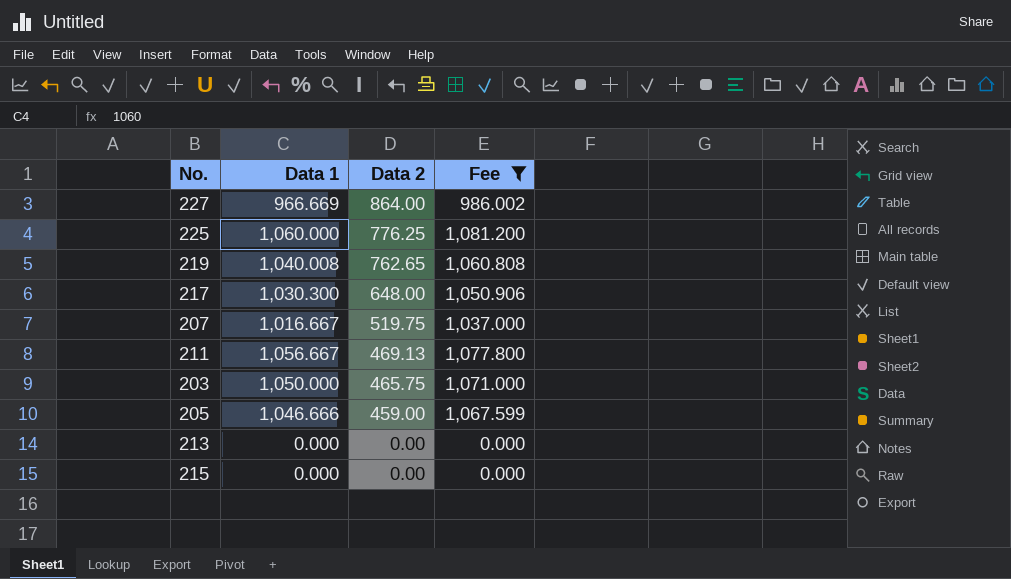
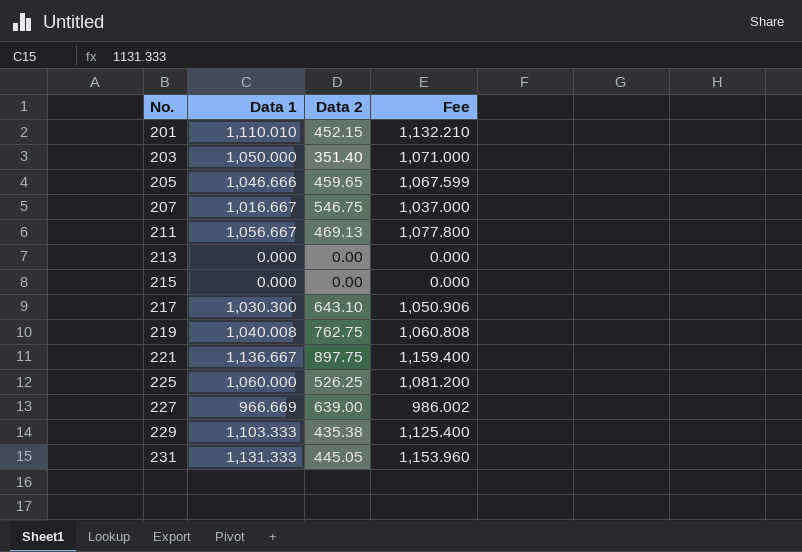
filter: Fee <= 1,081.200 -> none
row order: Data 2 descending -> No. ascending
203 | Data 2: 465.75 -> 351.40
205 | Data 2: 459.00 -> 459.65
207 | Data 2: 519.75 -> 546.75
217 | Data 2: 648.00 -> 643.10
219 | Data 2: 762.65 -> 762.75
225 | Data 2: 776.25 -> 526.25
227 | Data 2: 864.00 -> 639.00

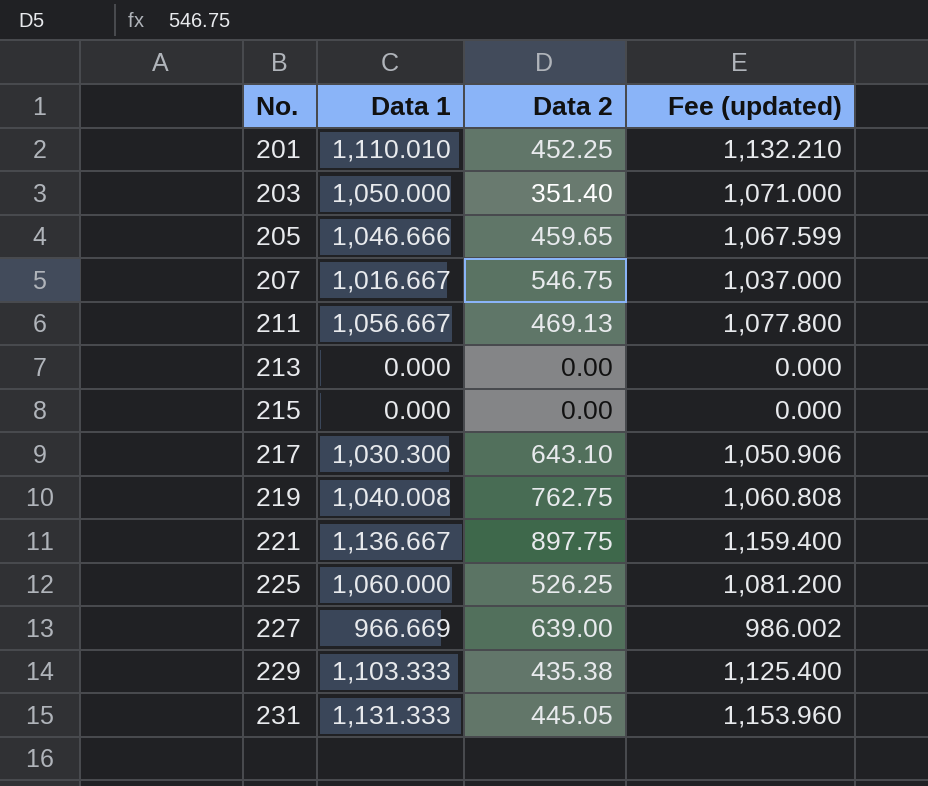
column name: Fee -> Fee (updated)
201 | Data 2: 452.15 -> 452.25

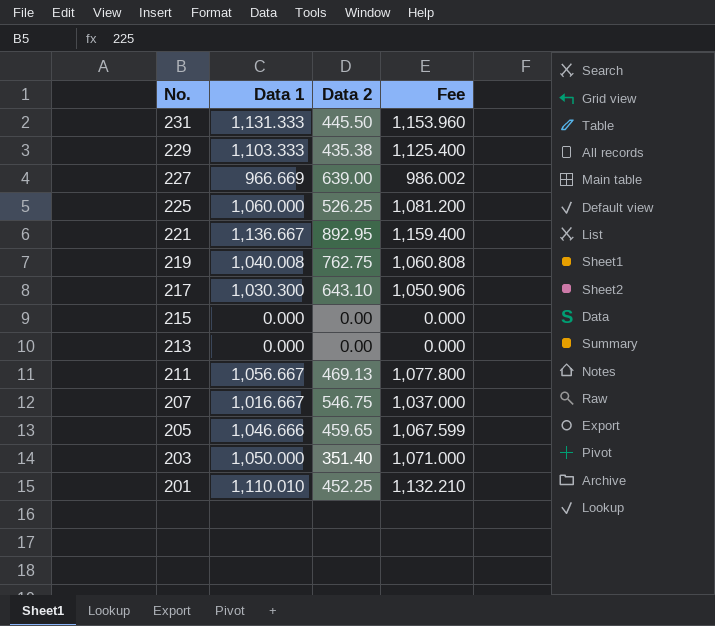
row order: No. ascending -> No. descending
column name: Fee (updated) -> Fee
231 | Data 2: 445.05 -> 445.50
221 | Data 2: 897.75 -> 892.95

